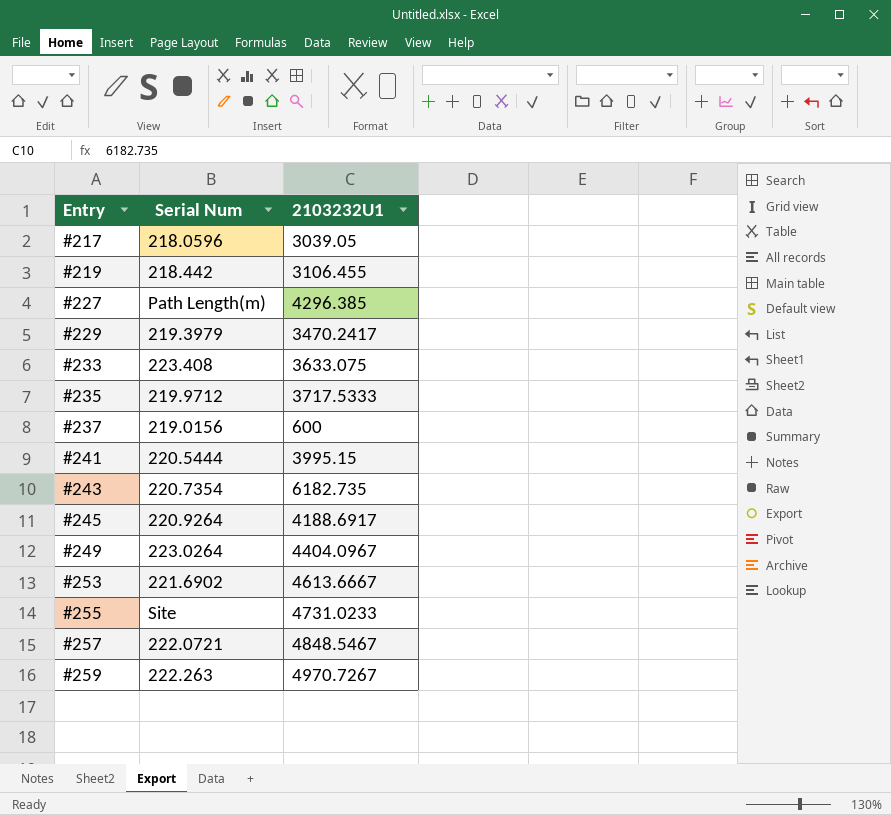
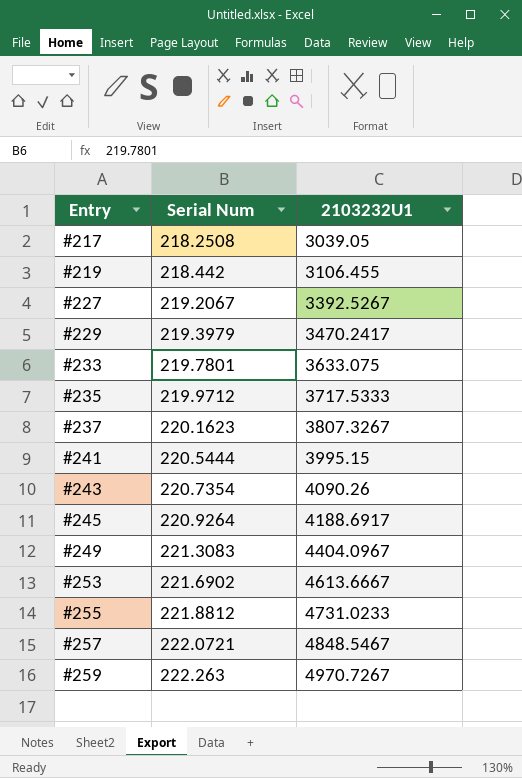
#217 | Serial Num: 218.0596 -> 218.2508
#227 | Serial Num: Path Length(m) -> 219.2067
#227 | 2103232U1: 4296.385 -> 3392.5267
#233 | Serial Num: 223.408 -> 219.7801
#237 | Serial Num: 219.0156 -> 220.1623
#237 | 2103232U1: 600 -> 3807.3267
#243 | 2103232U1: 6182.735 -> 4090.26
#249 | Serial Num: 223.0264 -> 221.3083
#255 | Serial Num: Site -> 221.8812

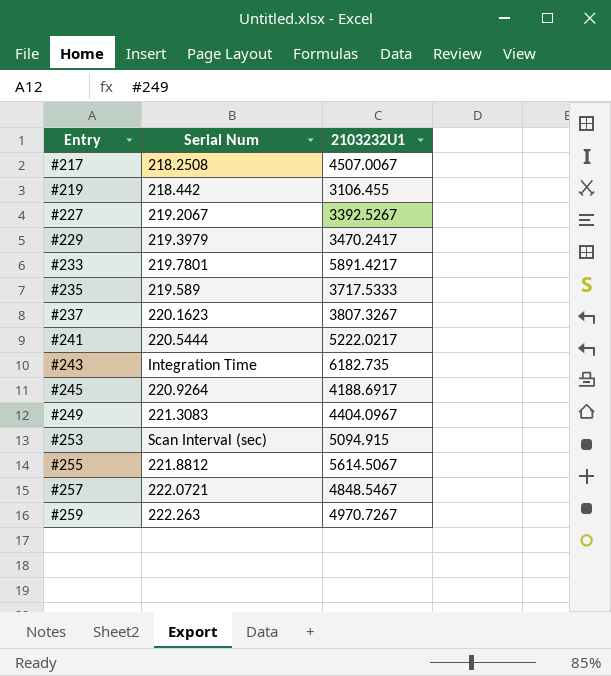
#217 | 2103232U1: 3039.05 -> 4507.0067
#233 | 2103232U1: 3633.075 -> 5891.4217
#235 | Serial Num: 219.9712 -> 219.589
#241 | 2103232U1: 3995.15 -> 5222.0217
#243 | Serial Num: 220.7354 -> Integration Time
#243 | 2103232U1: 4090.26 -> 6182.735
#253 | Serial Num: 221.6902 -> Scan Interval (sec)
#253 | 2103232U1: 4613.6667 -> 5094.915
#255 | 2103232U1: 4731.0233 -> 5614.5067

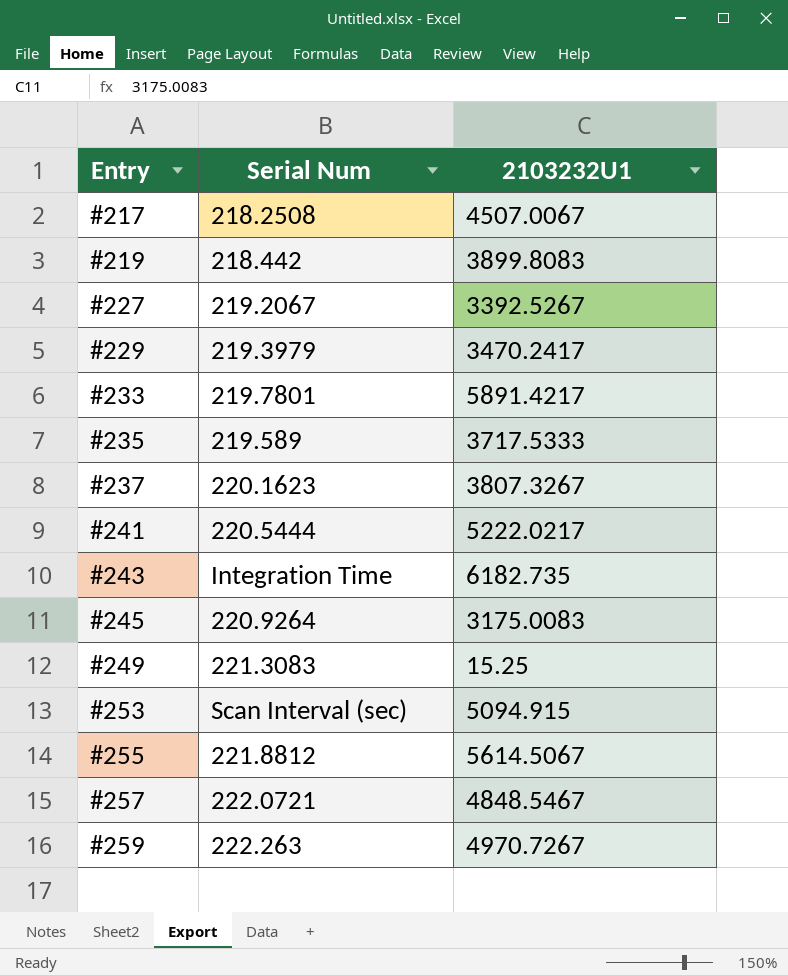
#219 | 2103232U1: 3106.455 -> 3899.8083
#245 | 2103232U1: 4188.6917 -> 3175.0083
#249 | 2103232U1: 4404.0967 -> 15.25

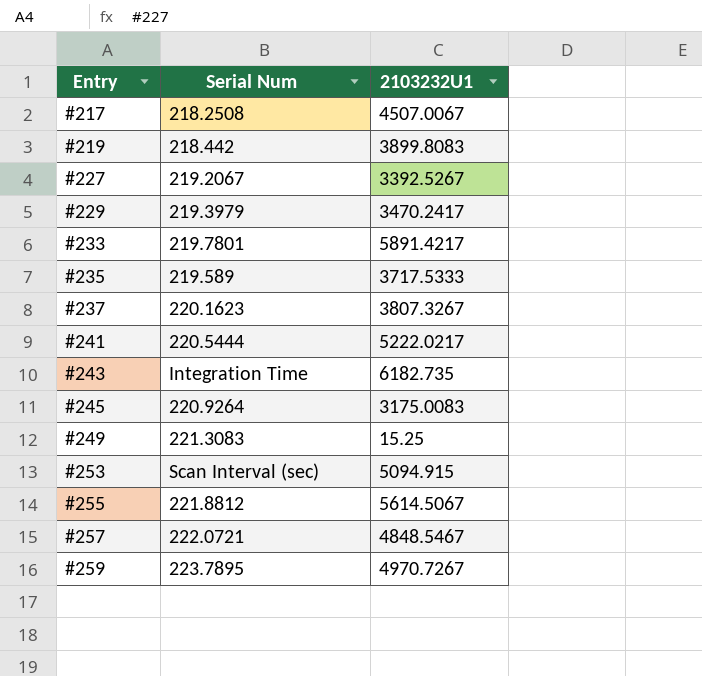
#259 | Serial Num: 222.263 -> 223.7895

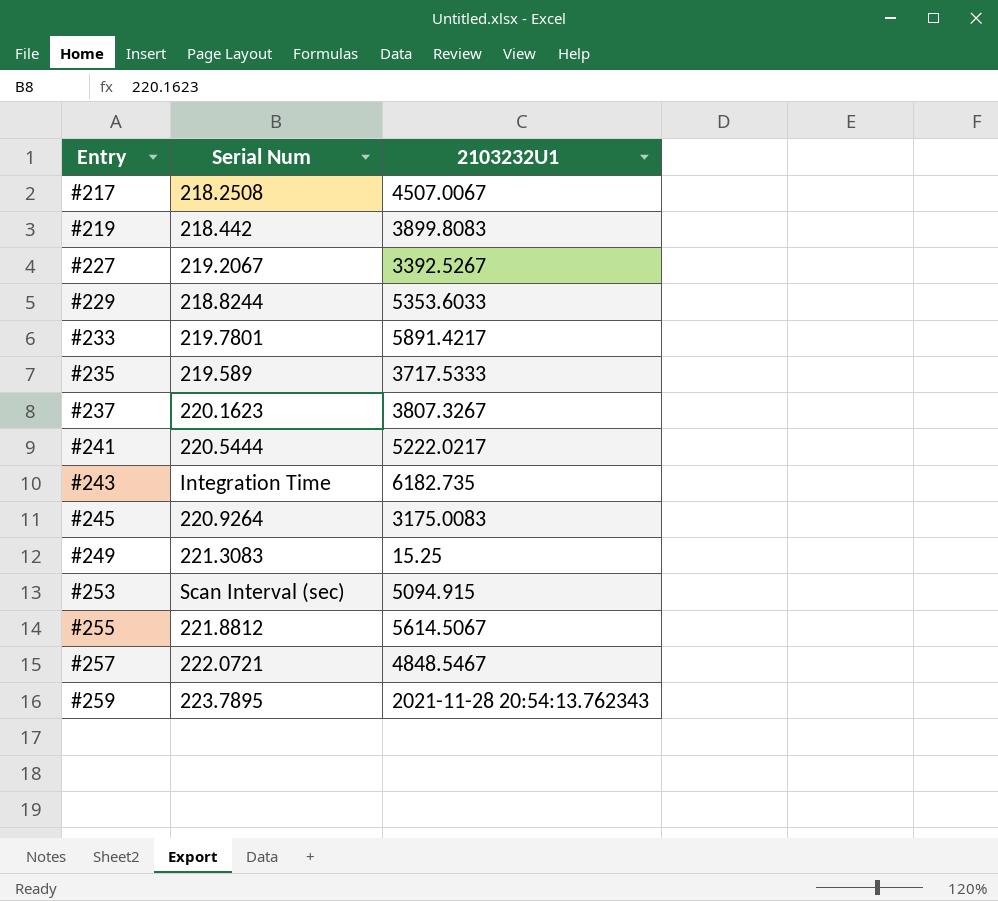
#229 | Serial Num: 219.3979 -> 218.8244
#229 | 2103232U1: 3470.2417 -> 5353.6033
#259 | 2103232U1: 4970.7267 -> 2021-11-28 20:54:13.762343

